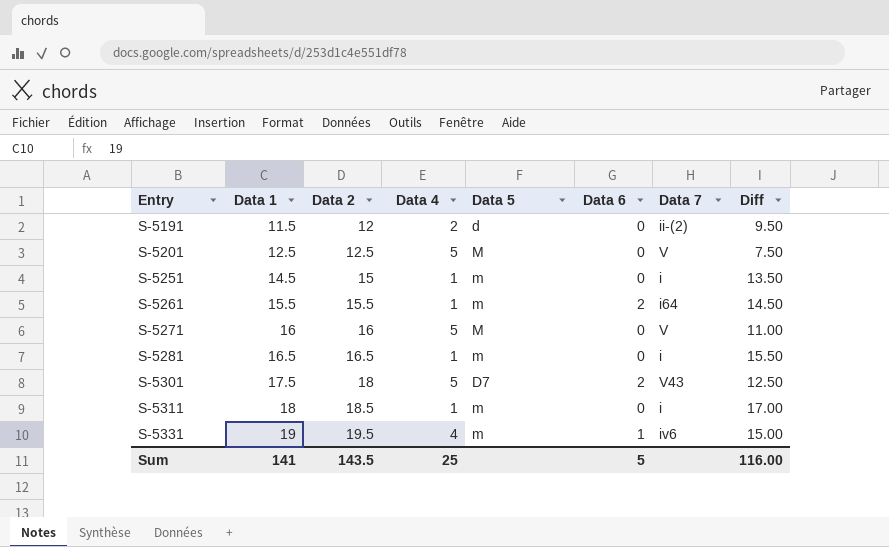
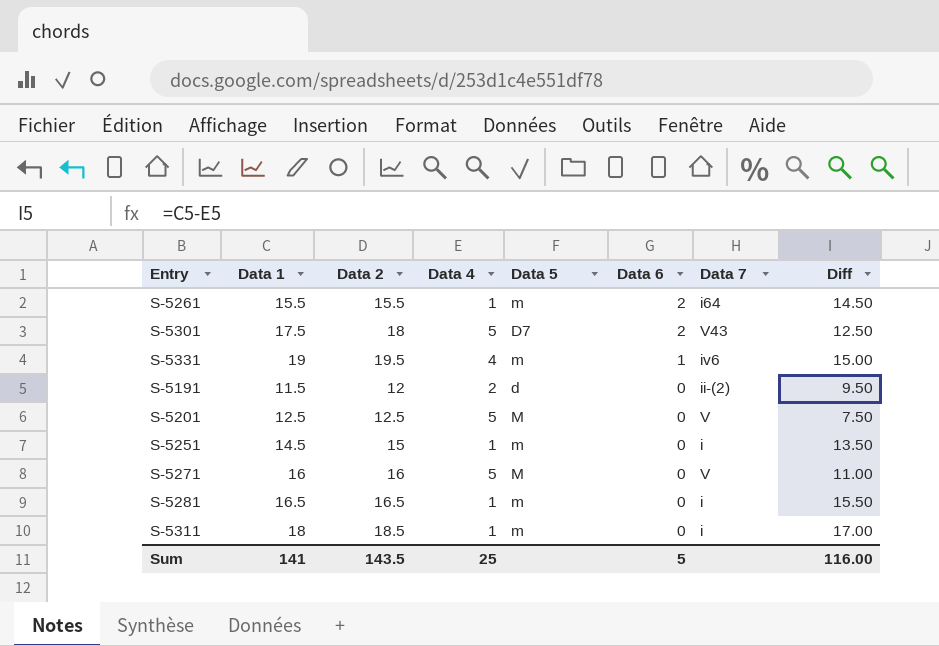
row order: Entry ascending -> Data 6 descending

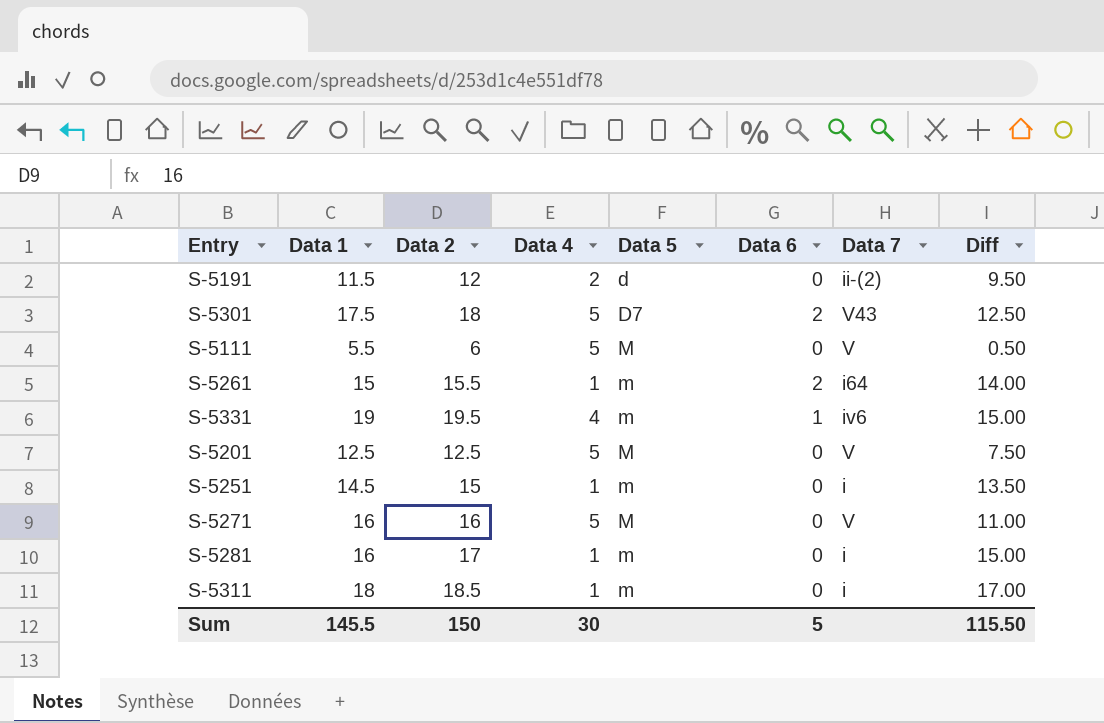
row order: Data 6 descending -> Data 5 ascending
row S-5111: none -> 5.5 | 6 | 5 | M | 0 | V | 0.50
S-5261 | Data 1: 15.5 -> 15
S-5261 | Diff: 14.50 -> 14.00
S-5281 | Data 1: 16.5 -> 16
S-5281 | Data 2: 16.5 -> 17
S-5281 | Diff: 15.50 -> 15.00
Sum | Data 1: 141 -> 145.5
Sum | Data 2: 143.5 -> 150
Sum | Data 4: 25 -> 30
Sum | Diff: 116.00 -> 115.50

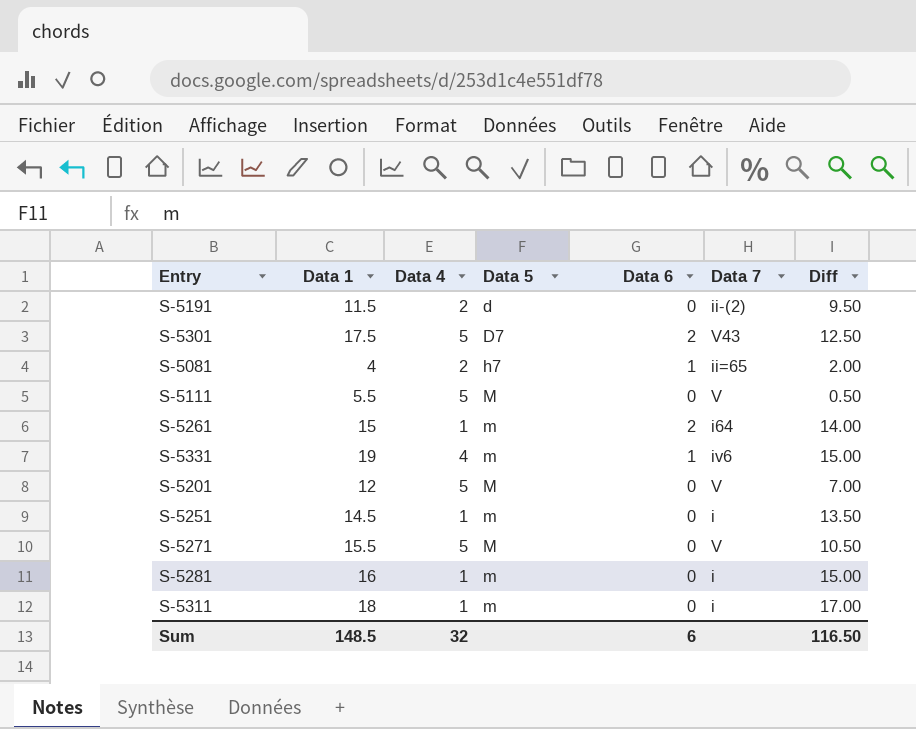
column Data 2 | position: 3 -> none
row S-5081: none -> 4 | 2 | h7 | 1 | ii=65 | 2.00
S-5201 | Data 1: 12.5 -> 12
S-5201 | Diff: 7.50 -> 7.00
S-5271 | Data 1: 16 -> 15.5
S-5271 | Diff: 11.00 -> 10.50
Sum | Data 1: 145.5 -> 148.5
Sum | Data 4: 30 -> 32
Sum | Data 6: 5 -> 6
Sum | Diff: 115.50 -> 116.50

